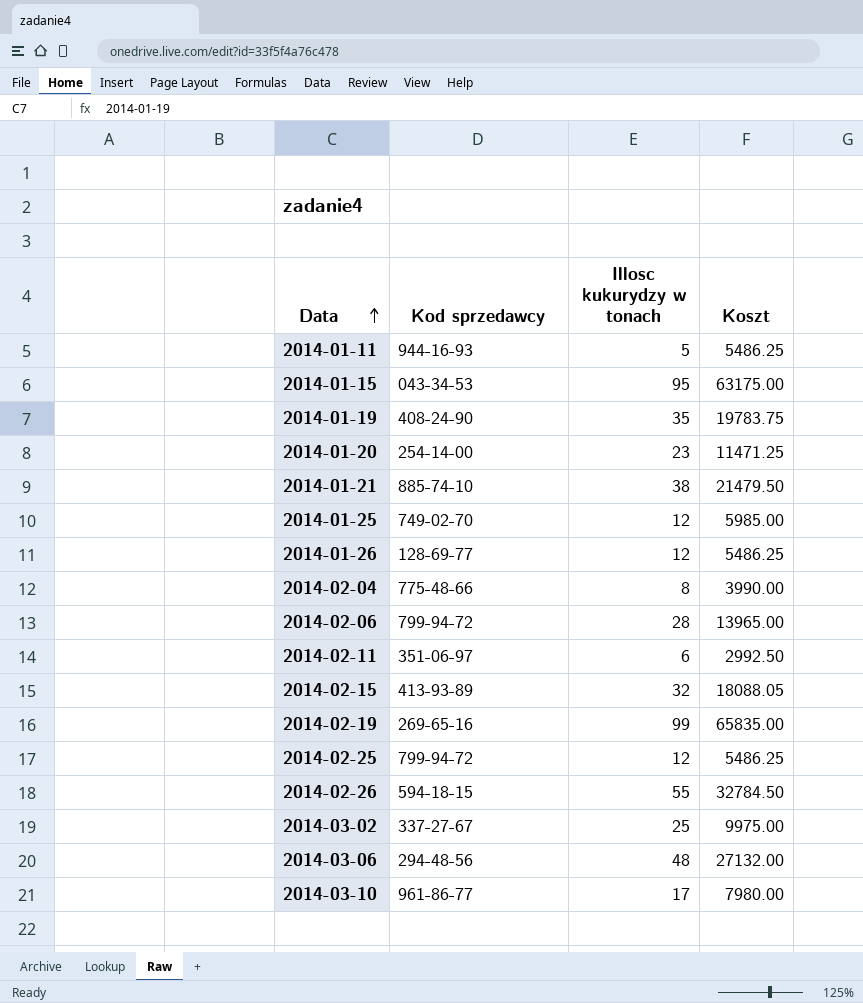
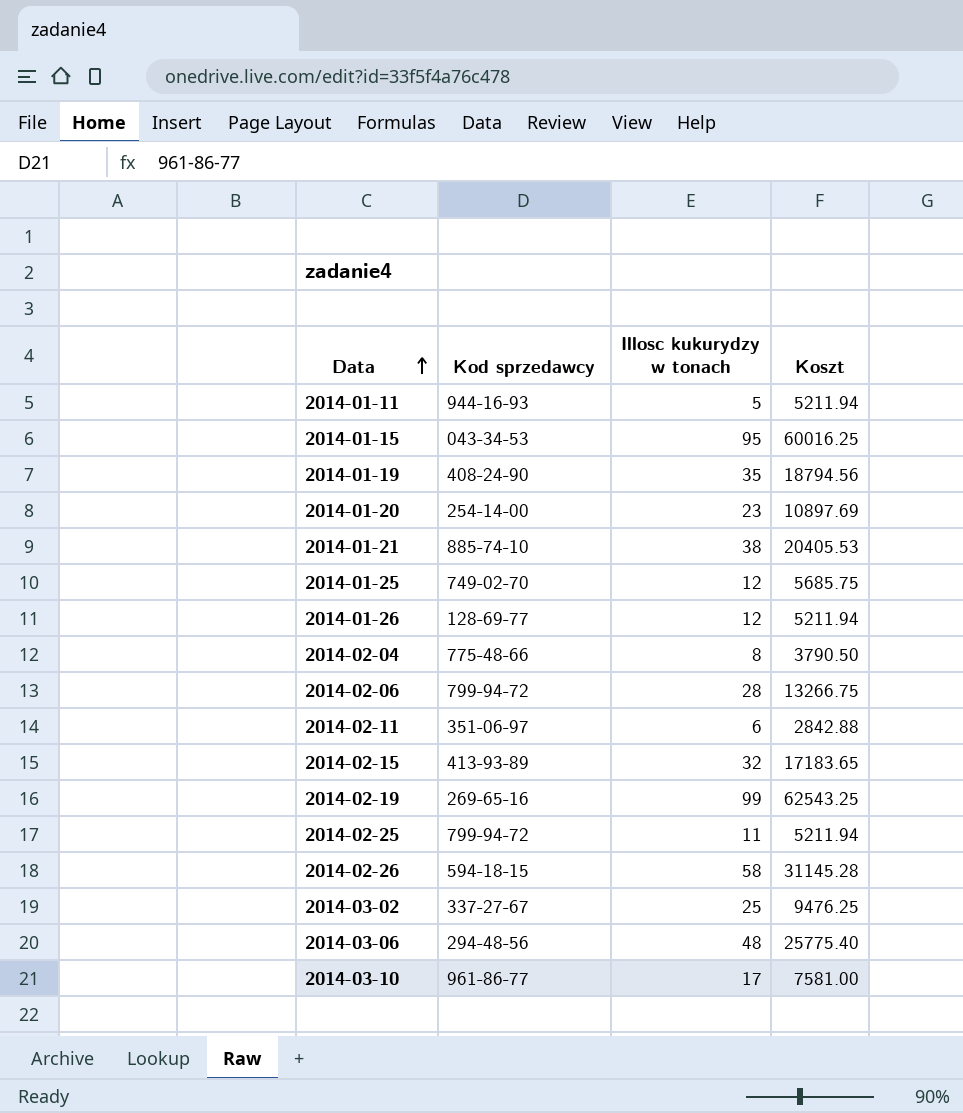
2014-01-11 | Koszt: 5486.25 -> 5211.94
2014-01-15 | Koszt: 63175.00 -> 60016.25
2014-01-19 | Koszt: 19783.75 -> 18794.56
2014-01-20 | Koszt: 11471.25 -> 10897.69
2014-01-21 | Koszt: 21479.50 -> 20405.53
2014-01-25 | Koszt: 5985.00 -> 5685.75
2014-01-26 | Koszt: 5486.25 -> 5211.94
2014-02-04 | Koszt: 3990.00 -> 3790.50
2014-02-06 | Koszt: 13965.00 -> 13266.75
2014-02-11 | Koszt: 2992.50 -> 2842.88
2014-02-15 | Koszt: 18088.05 -> 17183.65
2014-02-19 | Koszt: 65835.00 -> 62543.25
2014-02-25 | Illosc kukurydzy w tonach: 12 -> 11
2014-02-25 | Koszt: 5486.25 -> 5211.94
2014-02-26 | Illosc kukurydzy w tonach: 55 -> 58
2014-02-26 | Koszt: 32784.50 -> 31145.28
2014-03-02 | Koszt: 9975.00 -> 9476.25
2014-03-06 | Koszt: 27132.00 -> 25775.40
2014-03-10 | Koszt: 7980.00 -> 7581.00

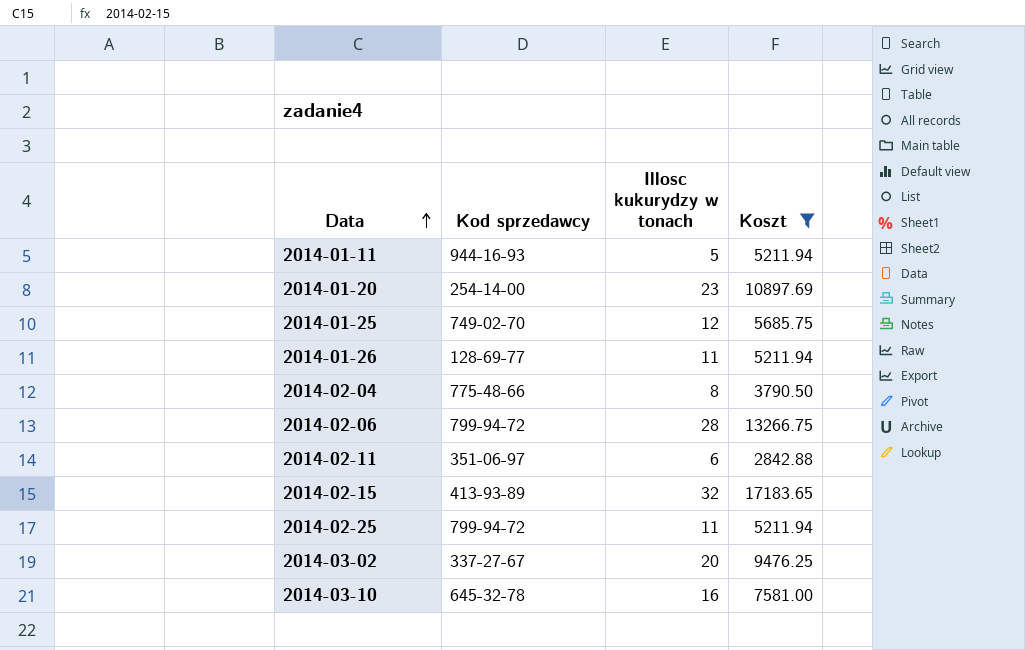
filter: none -> Koszt <= 17183.65
2014-01-26 | Illosc kukurydzy w tonach: 12 -> 11
2014-03-02 | Illosc kukurydzy w tonach: 25 -> 20
2014-03-10 | Kod sprzedawcy: 961-86-77 -> 645-32-78
2014-03-10 | Illosc kukurydzy w tonach: 17 -> 16

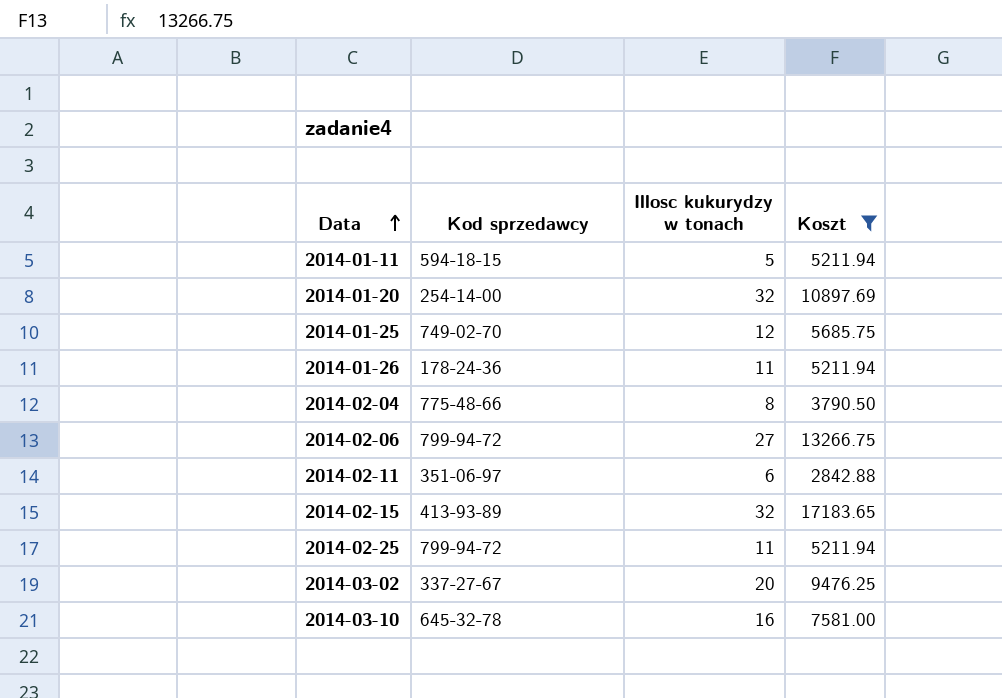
2014-01-11 | Kod sprzedawcy: 944-16-93 -> 594-18-15
2014-01-20 | Illosc kukurydzy w tonach: 23 -> 32
2014-01-26 | Kod sprzedawcy: 128-69-77 -> 178-24-36
2014-02-06 | Illosc kukurydzy w tonach: 28 -> 27

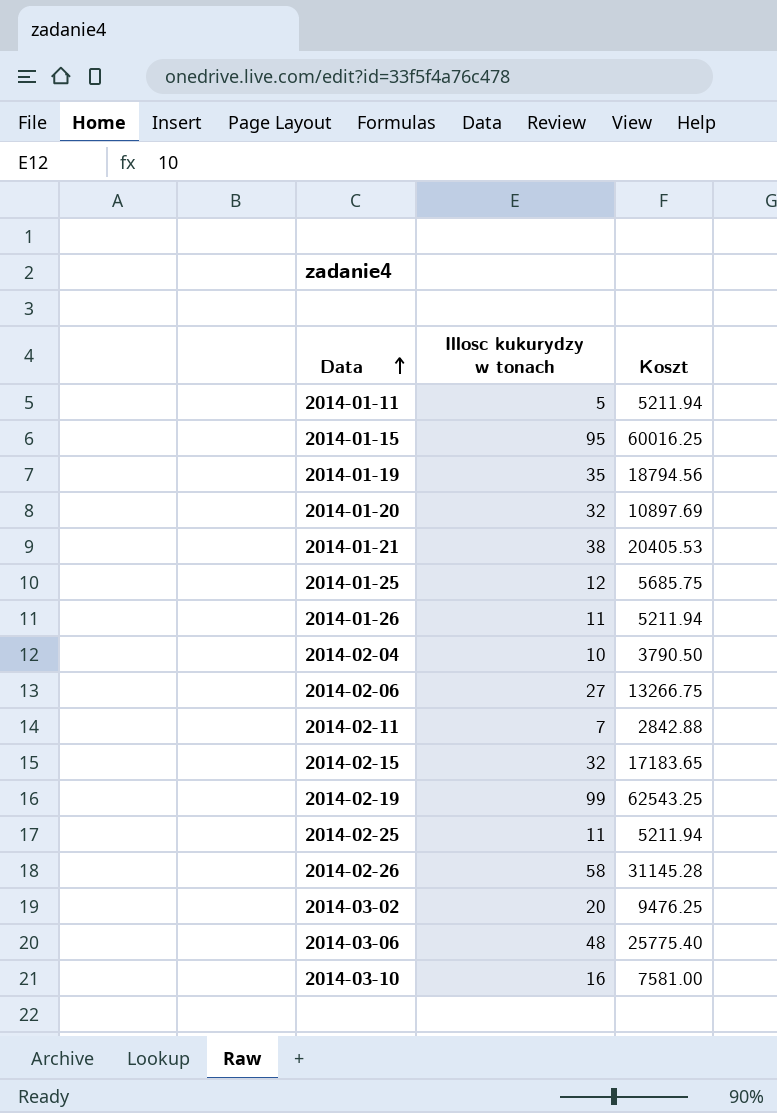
filter: Koszt <= 17183.65 -> none
column Kod sprzedawcy | position: 2 -> none
2014-02-04 | Illosc kukurydzy w tonach: 8 -> 10
2014-02-11 | Illosc kukurydzy w tonach: 6 -> 7

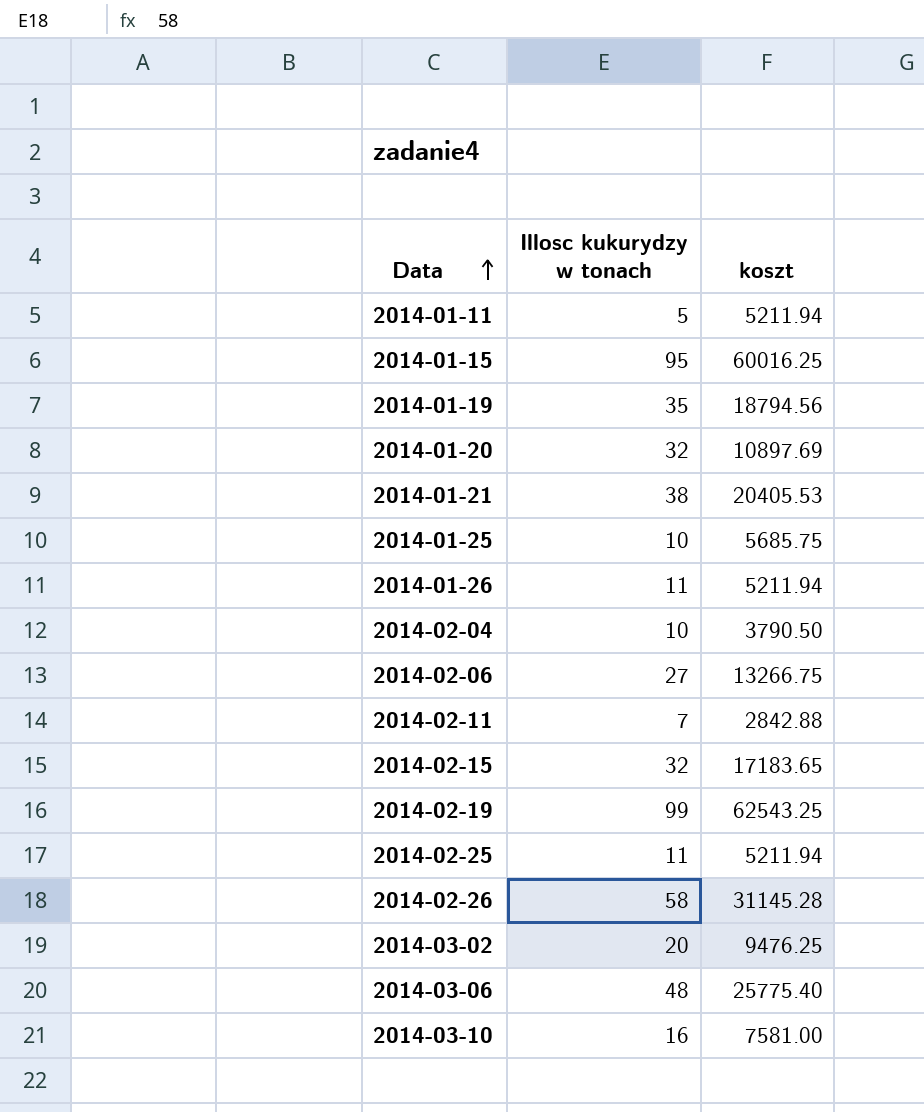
column name: Koszt -> koszt
2014-01-25 | Illosc kukurydzy w tonach: 12 -> 10

